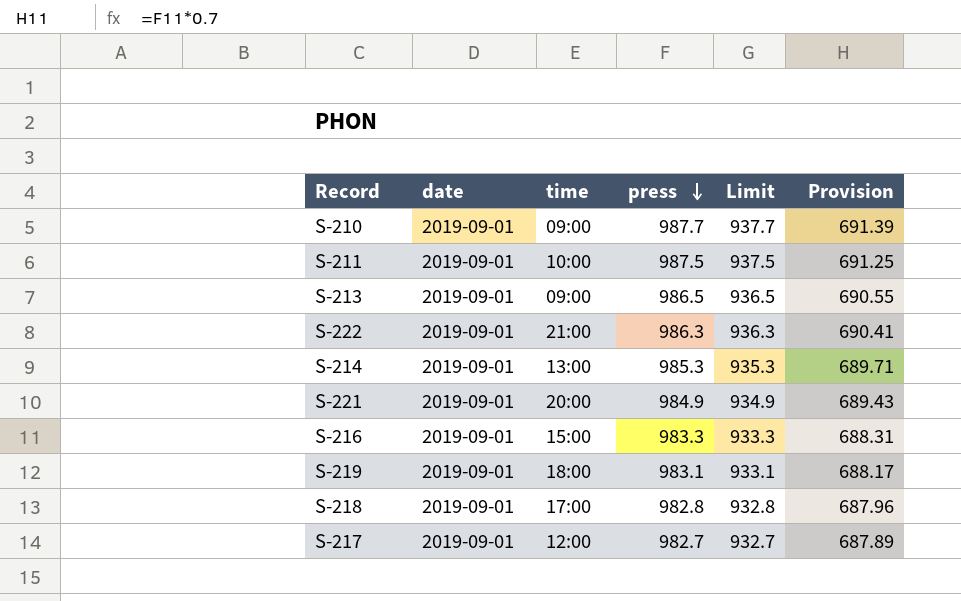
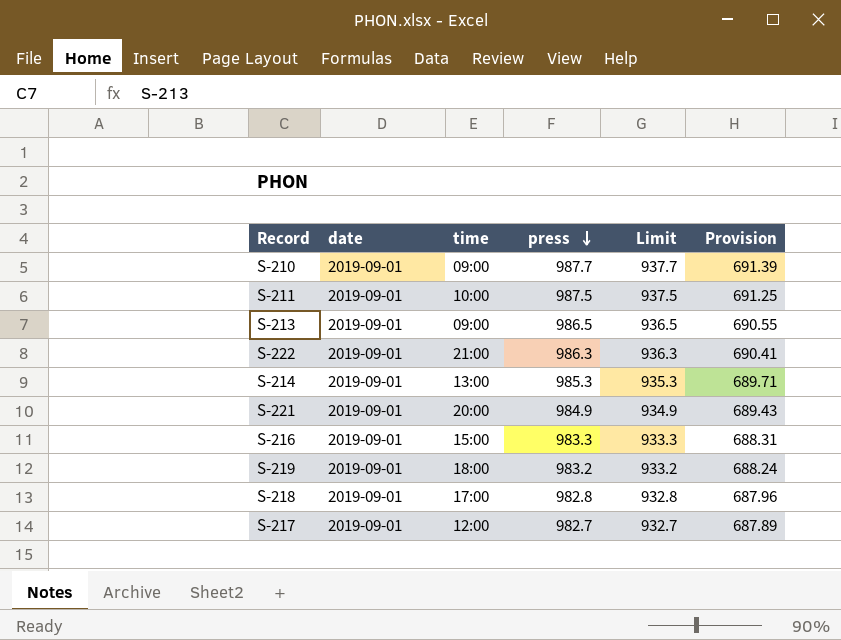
S-219 | press: 983.1 -> 983.2
S-219 | Limit: 933.1 -> 933.2
S-219 | Provision: 688.17 -> 688.24

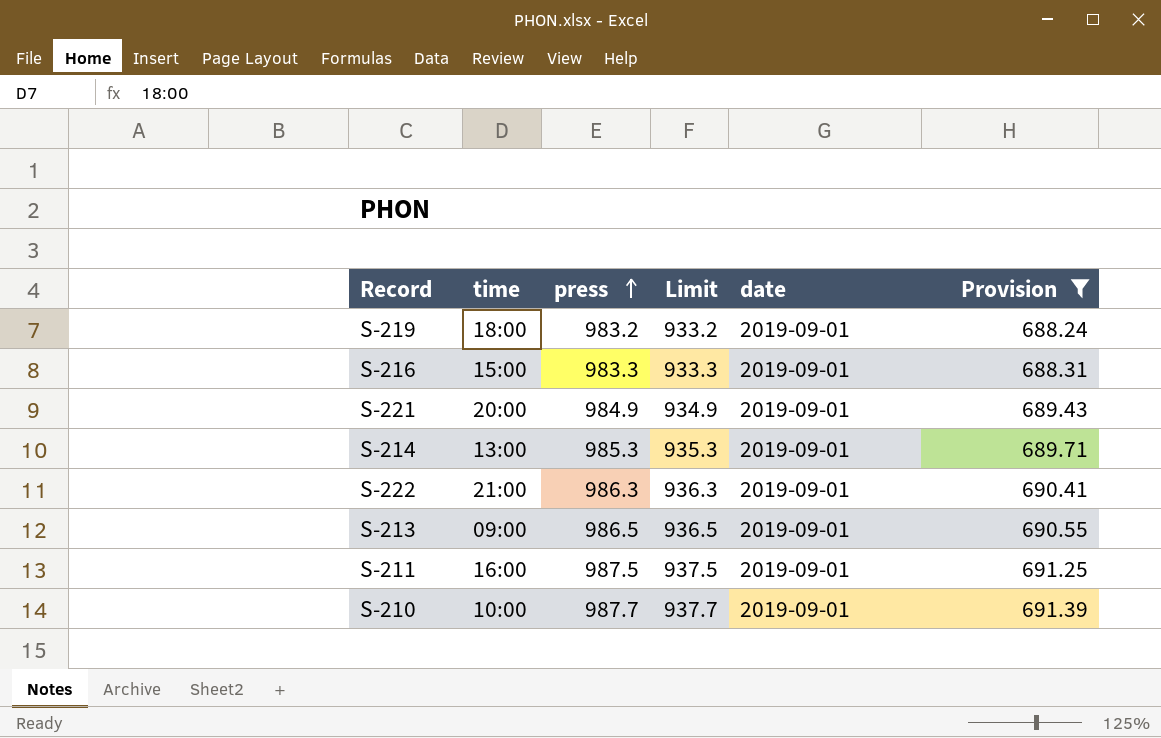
filter: none -> Provision >= 688.24
row order: press descending -> press ascending
column date | position: 2 -> 5
S-211 | time: 10:00 -> 16:00
S-210 | time: 09:00 -> 10:00

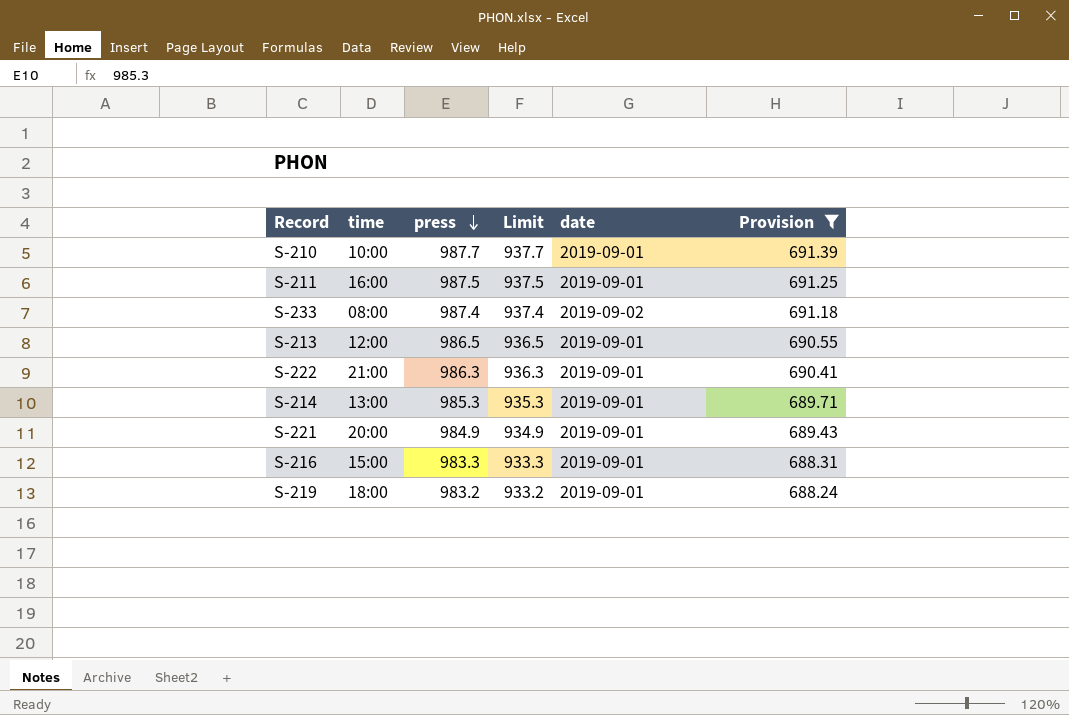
row order: press ascending -> press descending
row S-233: none -> 08:00 | 987.4 | 937.4 | 2019-09-02 | 691.18
S-213 | time: 09:00 -> 12:00

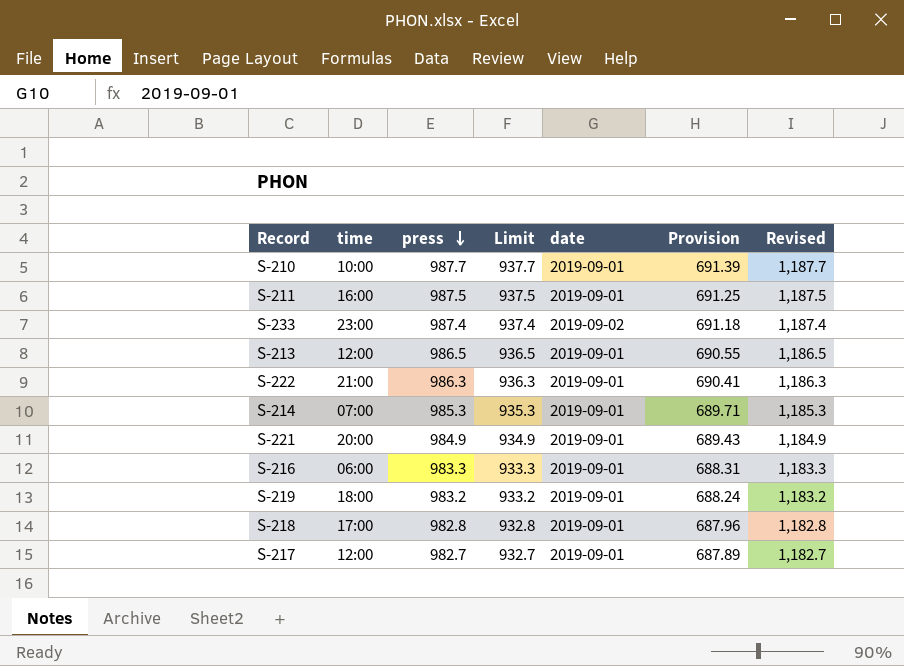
filter: Provision >= 688.24 -> none
column Revised | formula: none -> [press] + 200
S-233 | time: 08:00 -> 23:00
S-214 | time: 13:00 -> 07:00
S-216 | time: 15:00 -> 06:00

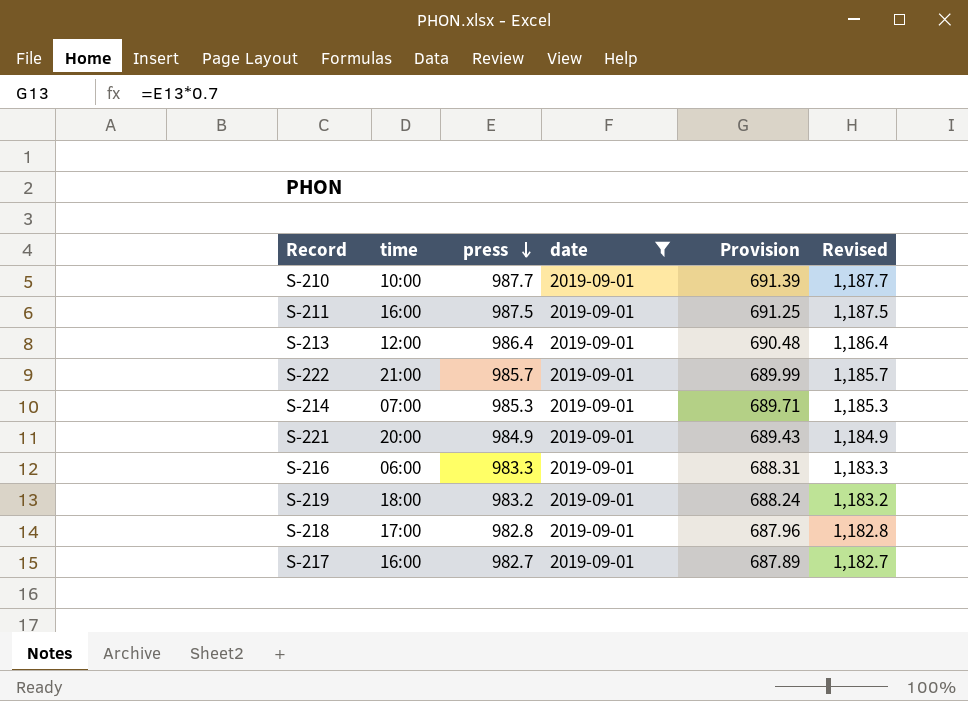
filter: none -> date = 2019-09-01
column Limit | formula: [press] - 50 -> none
S-213 | press: 986.5 -> 986.4
S-213 | Provision: 690.55 -> 690.48
S-213 | Revised: 1,186.5 -> 1,186.4
S-222 | press: 986.3 -> 985.7
S-222 | Provision: 690.41 -> 689.99
S-222 | Revised: 1,186.3 -> 1,185.7
S-217 | time: 12:00 -> 16:00

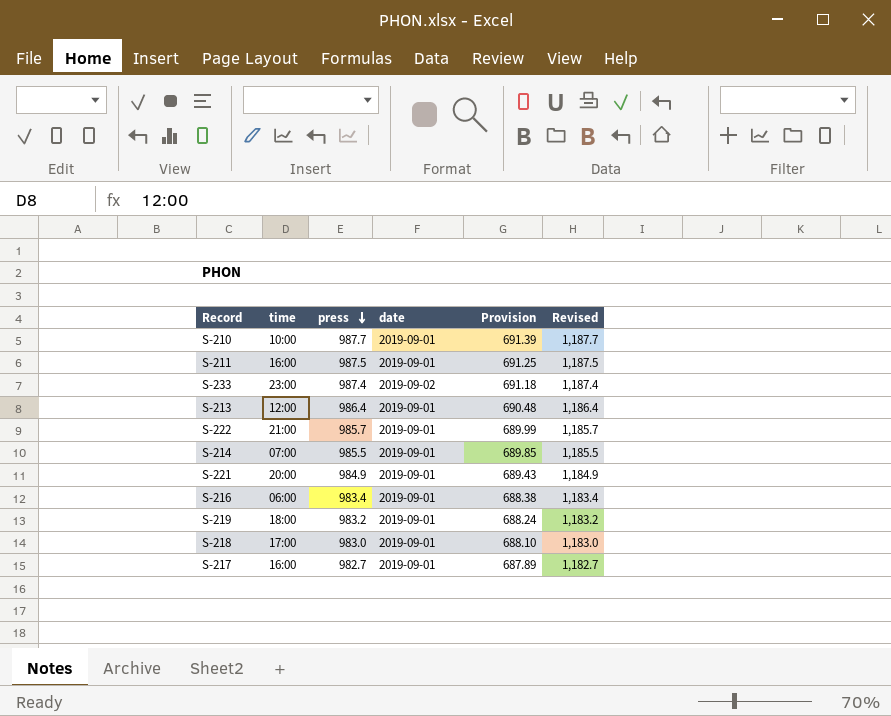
filter: date = 2019-09-01 -> none
S-214 | press: 985.3 -> 985.5
S-214 | Provision: 689.71 -> 689.85
S-214 | Revised: 1,185.3 -> 1,185.5
S-216 | press: 983.3 -> 983.4
S-216 | Provision: 688.31 -> 688.38
S-216 | Revised: 1,183.3 -> 1,183.4
S-218 | press: 982.8 -> 983.0
S-218 | Provision: 687.96 -> 688.10
S-218 | Revised: 1,182.8 -> 1,183.0

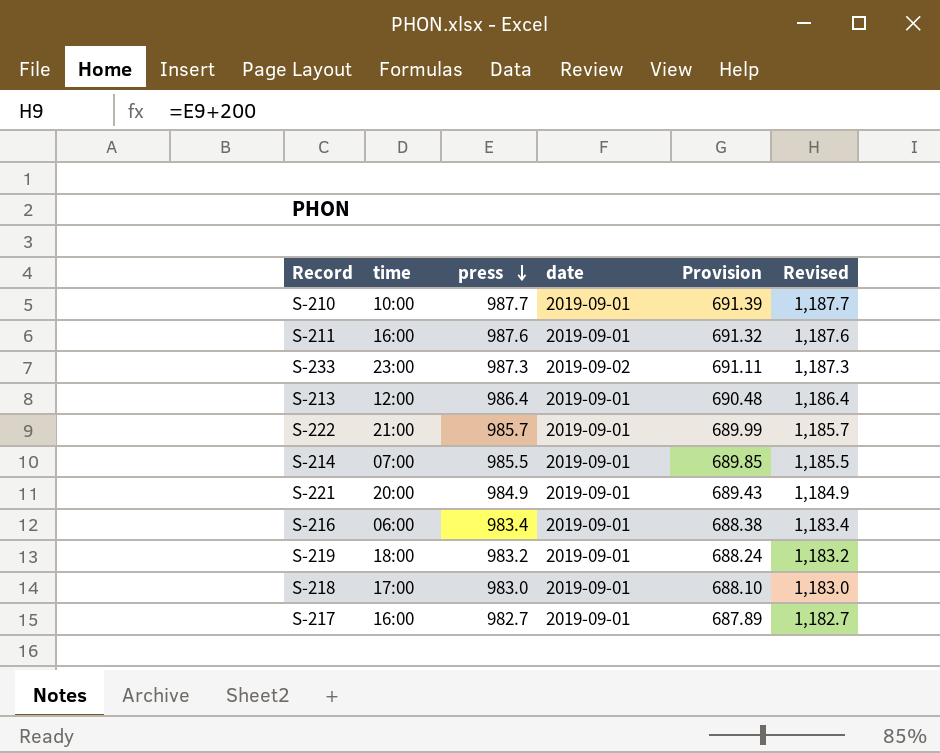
S-211 | press: 987.5 -> 987.6
S-211 | Provision: 691.25 -> 691.32
S-211 | Revised: 1,187.5 -> 1,187.6
S-233 | press: 987.4 -> 987.3
S-233 | Provision: 691.18 -> 691.11
S-233 | Revised: 1,187.4 -> 1,187.3

